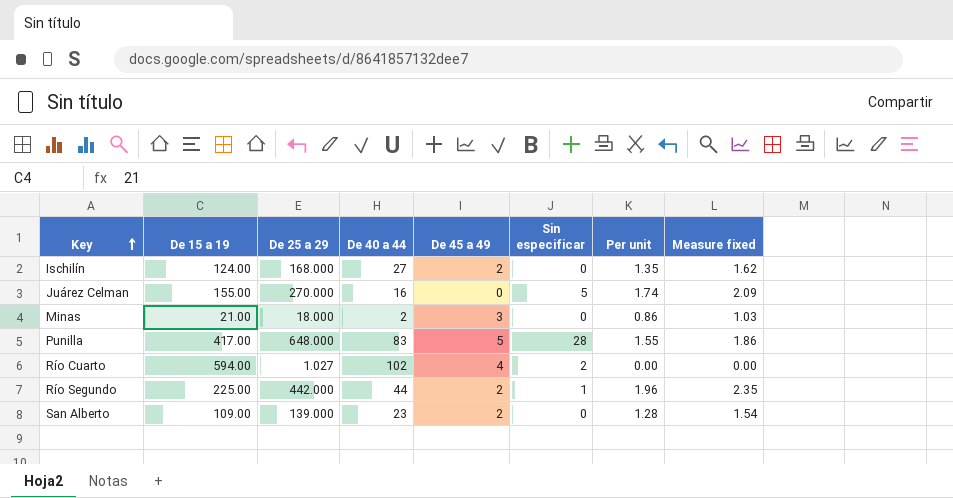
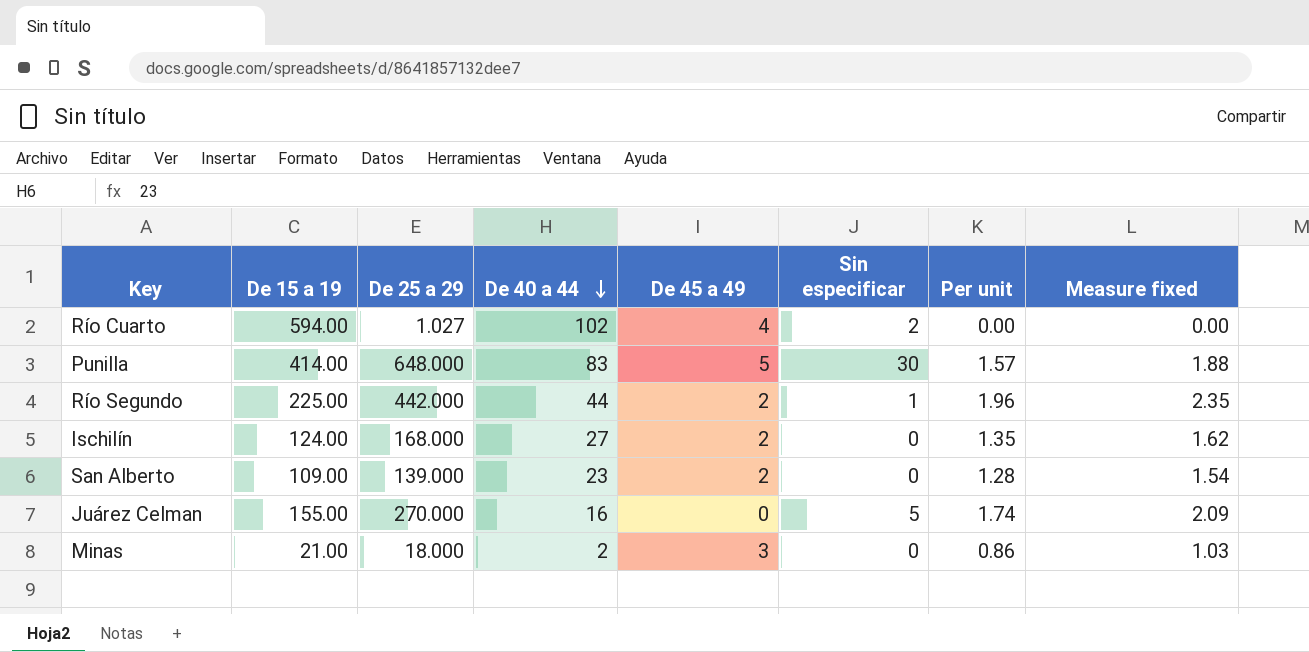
row order: Key ascending -> De 40 a 44 descending
Punilla | De 15 a 19: 417.00 -> 414.00
Punilla | Sin especificar: 28 -> 30
Punilla | Per unit: 1.55 -> 1.57
Punilla | Measure fixed: 1.86 -> 1.88

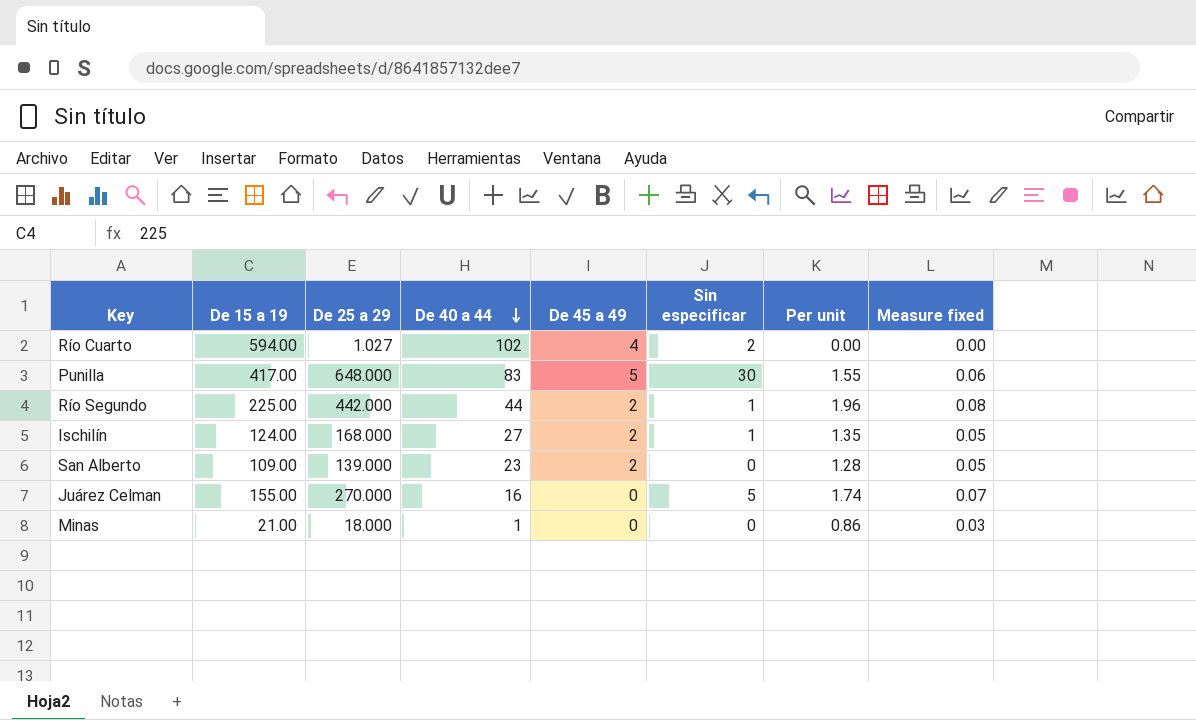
column Measure fixed | formula: [Per unit] * 1.2 -> [Per unit] * 0.04
Punilla | De 15 a 19: 414.00 -> 417.00
Punilla | Per unit: 1.57 -> 1.55
Ischilín | Sin especificar: 0 -> 1
Minas | De 40 a 44: 2 -> 1
Minas | De 45 a 49: 3 -> 0

